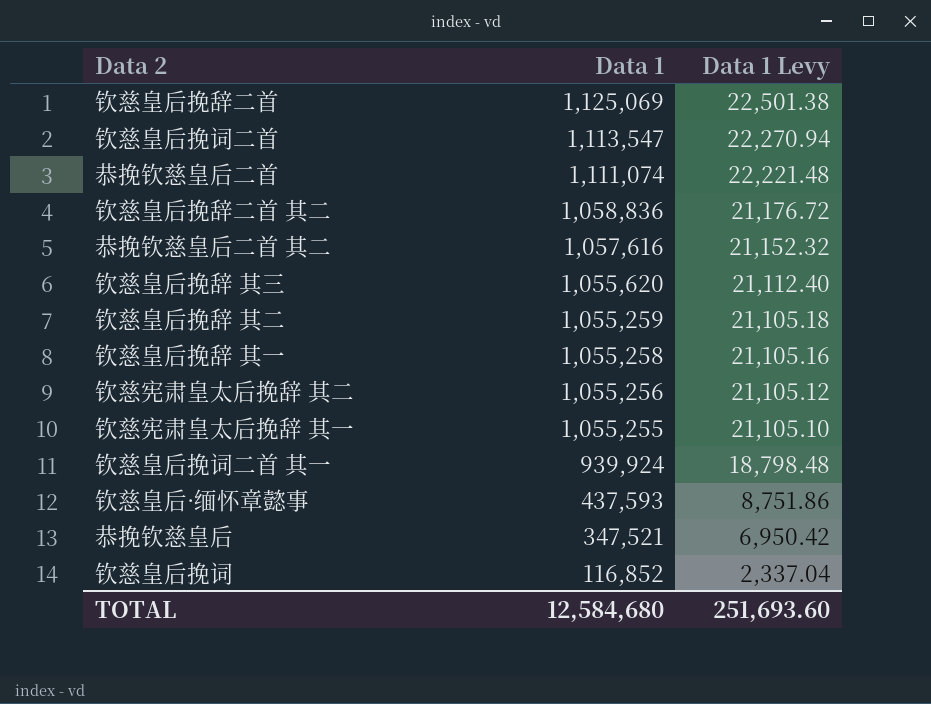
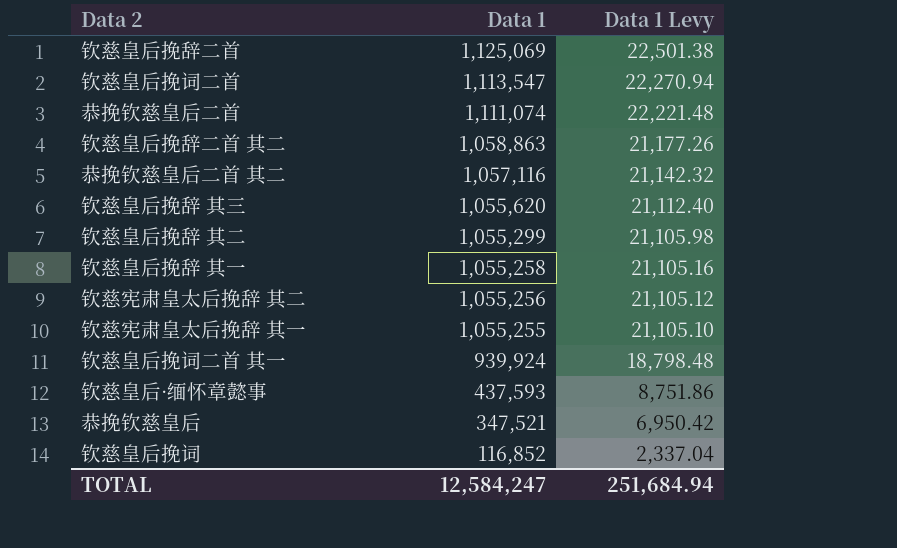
钦慈皇后挽辞二首 其二 | Data 1: 1,058,836 -> 1,058,863
钦慈皇后挽辞二首 其二 | Data 1 Levy: 21,176.72 -> 21,177.26
恭挽钦慈皇后二首 其二 | Data 1: 1,057,616 -> 1,057,116
恭挽钦慈皇后二首 其二 | Data 1 Levy: 21,152.32 -> 21,142.32
钦慈皇后挽辞 其二 | Data 1: 1,055,259 -> 1,055,299
钦慈皇后挽辞 其二 | Data 1 Levy: 21,105.18 -> 21,105.98
TOTAL | Data 1: 12,584,680 -> 12,584,247
TOTAL | Data 1 Levy: 251,693.60 -> 251,684.94

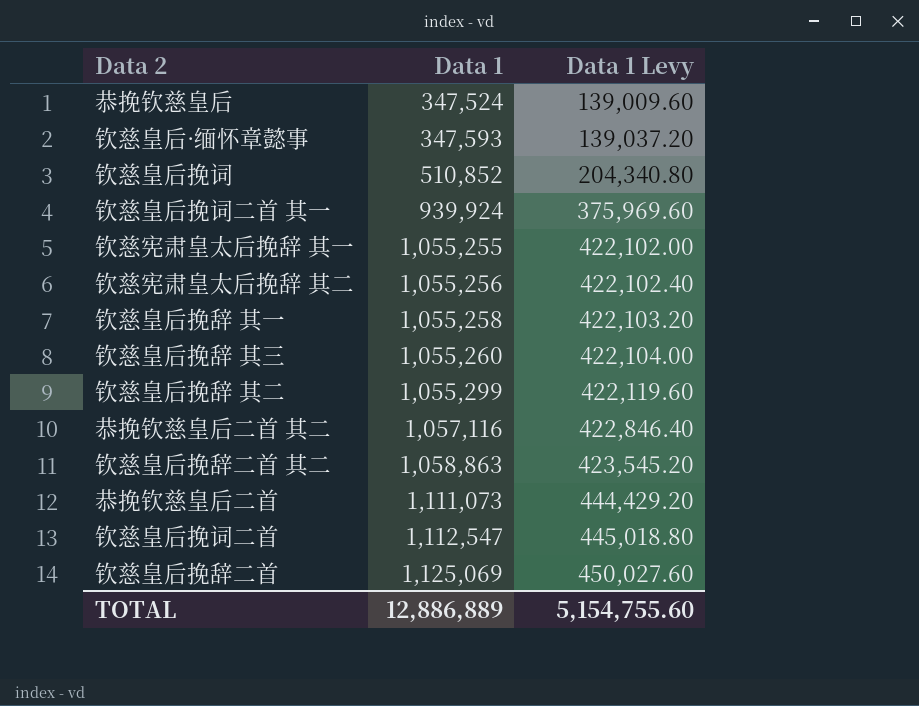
row order: Data 1 descending -> Data 1 ascending
column Data 1 Levy | formula: [Data 1] * 0.02 -> [Data 1] * 0.4
恭挽钦慈皇后 | Data 1: 347,521 -> 347,524
钦慈皇后·缅怀章懿事 | Data 1: 437,593 -> 347,593
钦慈皇后挽词 | Data 1: 116,852 -> 510,852
钦慈皇后挽辞 其三 | Data 1: 1,055,620 -> 1,055,260
恭挽钦慈皇后二首 | Data 1: 1,111,074 -> 1,111,073
钦慈皇后挽词二首 | Data 1: 1,113,547 -> 1,112,547
TOTAL | Data 1: 12,584,247 -> 12,886,889
TOTAL | Data 1 Levy: 251,684.94 -> 5,154,755.60

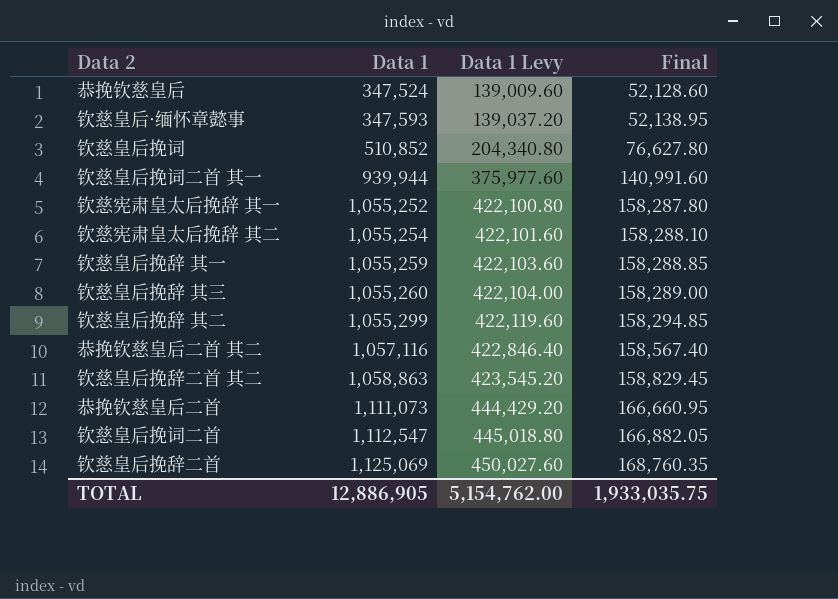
column Final | formula: none -> [Data 1] * 0.15
钦慈皇后挽词二首 其一 | Data 1: 939,924 -> 939,944
钦慈皇后挽词二首 其一 | Data 1 Levy: 375,969.60 -> 375,977.60
钦慈宪肃皇太后挽辞 其一 | Data 1: 1,055,255 -> 1,055,252
钦慈宪肃皇太后挽辞 其一 | Data 1 Levy: 422,102.00 -> 422,100.80
钦慈宪肃皇太后挽辞 其二 | Data 1: 1,055,256 -> 1,055,254
钦慈宪肃皇太后挽辞 其二 | Data 1 Levy: 422,102.40 -> 422,101.60
钦慈皇后挽辞 其一 | Data 1: 1,055,258 -> 1,055,259
钦慈皇后挽辞 其一 | Data 1 Levy: 422,103.20 -> 422,103.60
TOTAL | Data 1: 12,886,889 -> 12,886,905
TOTAL | Data 1 Levy: 5,154,755.60 -> 5,154,762.00

